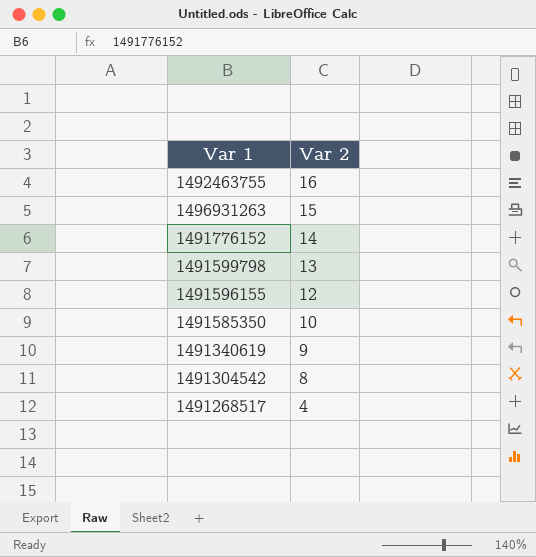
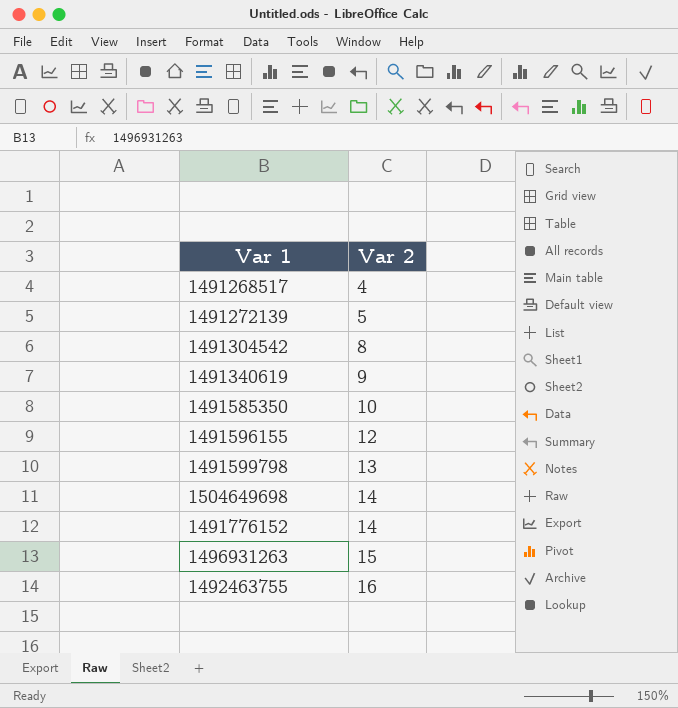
row order: Var 2 descending -> Var 2 ascending
row 1491272139: none -> 5
row 1504649698: none -> 14

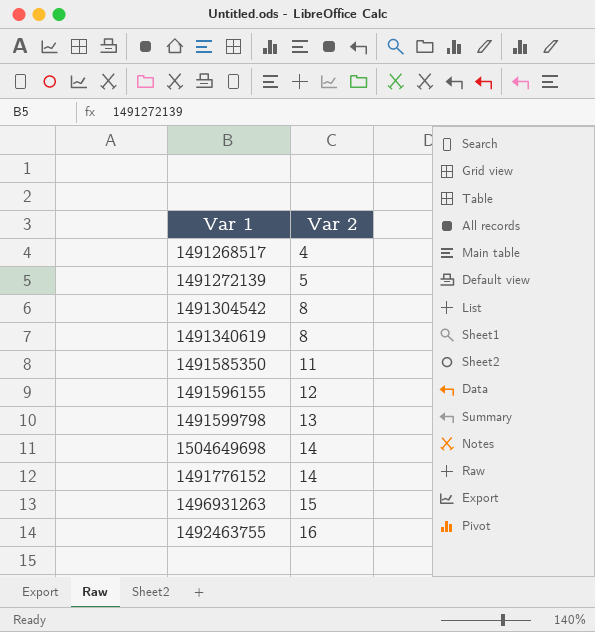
1491340619 | Var 2: 9 -> 8
1491585350 | Var 2: 10 -> 11

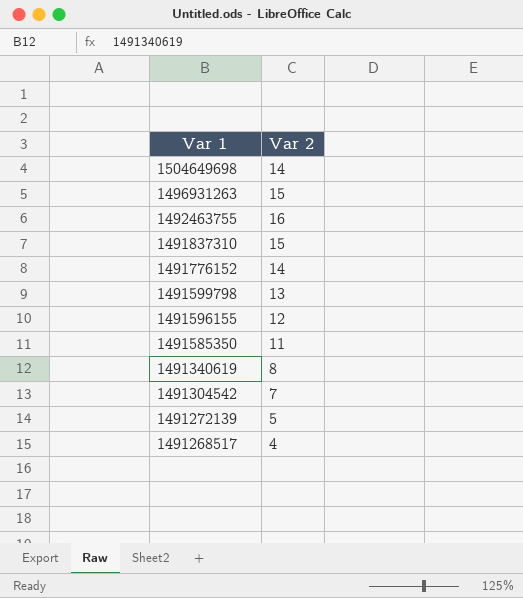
row order: Var 2 ascending -> Var 1 descending
row 1491837310: none -> 15
1491304542 | Var 2: 8 -> 7

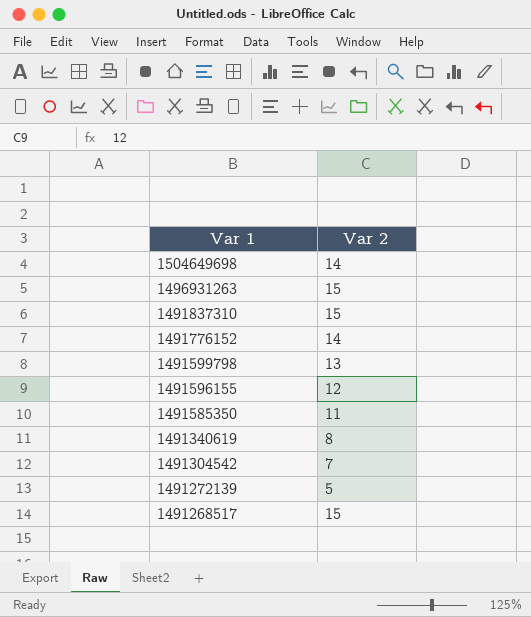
row 1492463755: 16 -> none
1491268517 | Var 2: 4 -> 15

